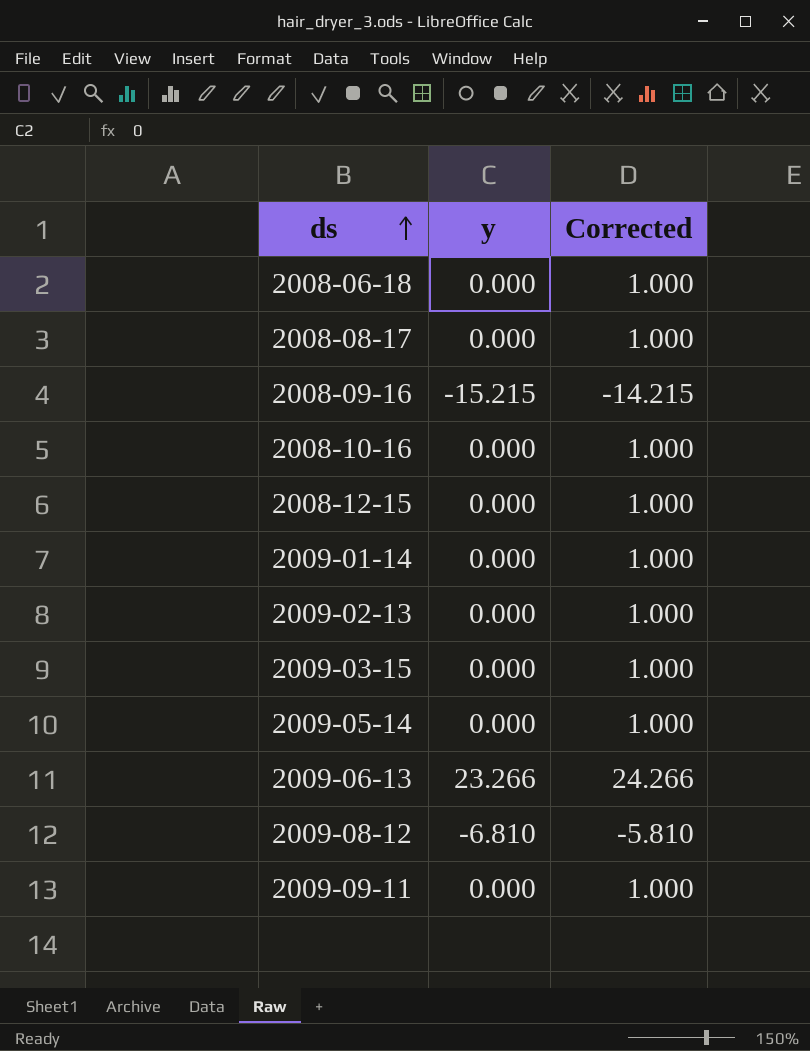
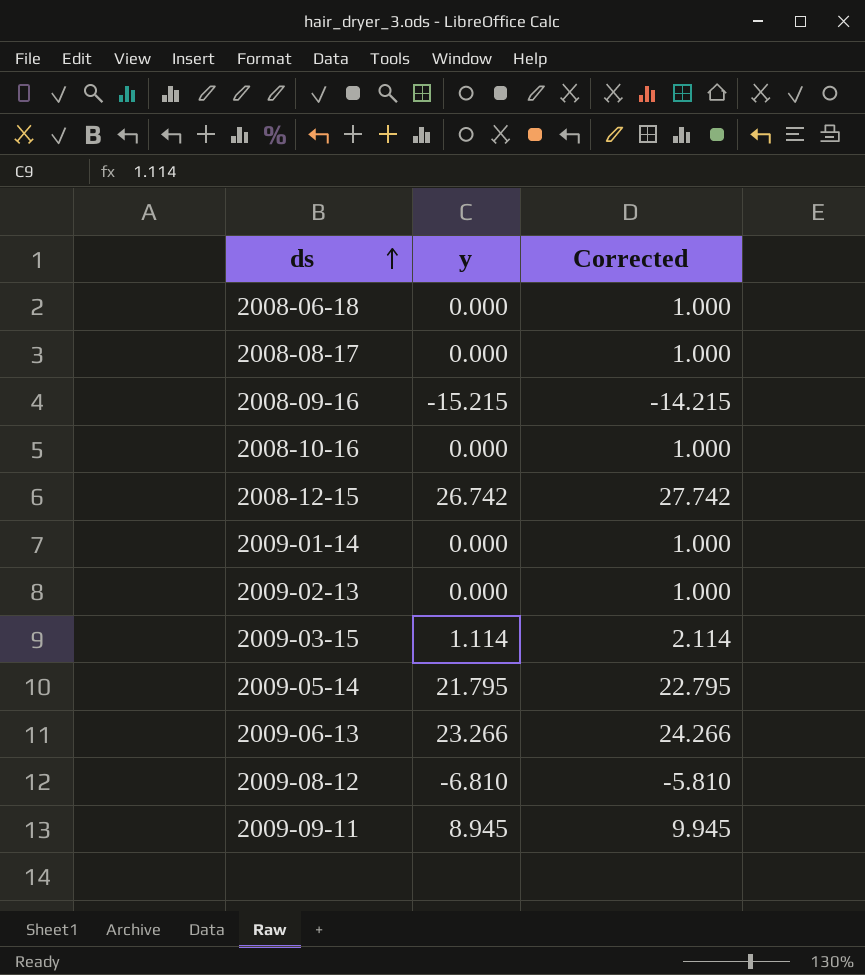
2008-12-15 | y: 0.000 -> 26.742
2008-12-15 | Corrected: 1.000 -> 27.742
2009-03-15 | y: 0.000 -> 1.114
2009-03-15 | Corrected: 1.000 -> 2.114
2009-05-14 | y: 0.000 -> 21.795
2009-05-14 | Corrected: 1.000 -> 22.795
2009-09-11 | y: 0.000 -> 8.945
2009-09-11 | Corrected: 1.000 -> 9.945

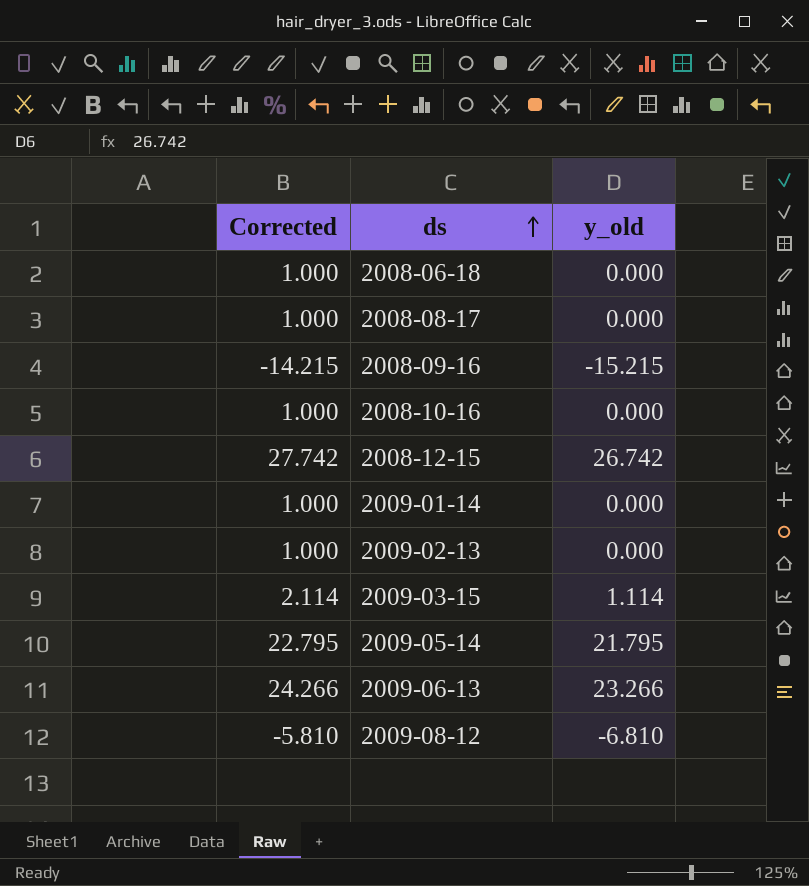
column Corrected | position: 3 -> 1
column name: y -> y_old
row 2009-09-11: 8.945 | 9.945 -> none

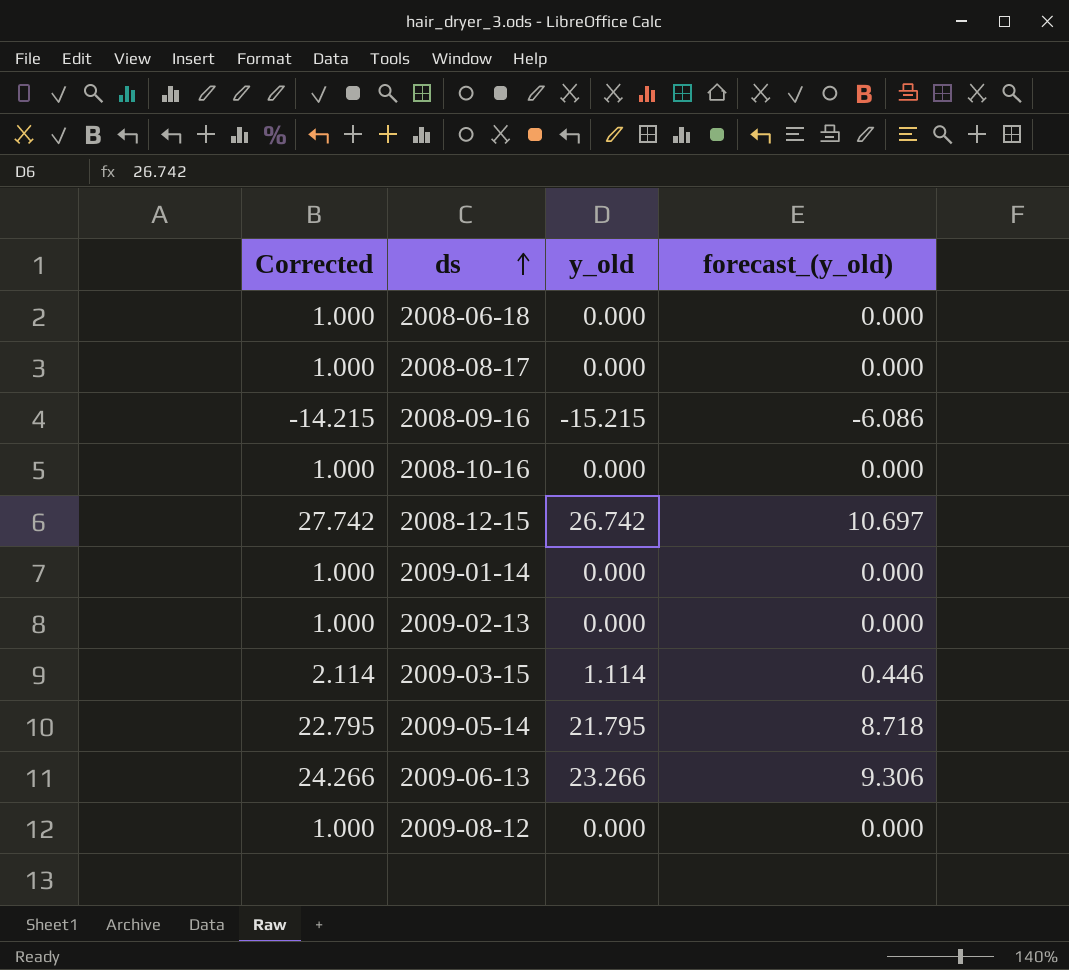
column forecast_(y_old) | formula: none -> [y_old] * 0.4
2009-08-12 | Corrected: -5.810 -> 1.000
2009-08-12 | y_old: -6.810 -> 0.000

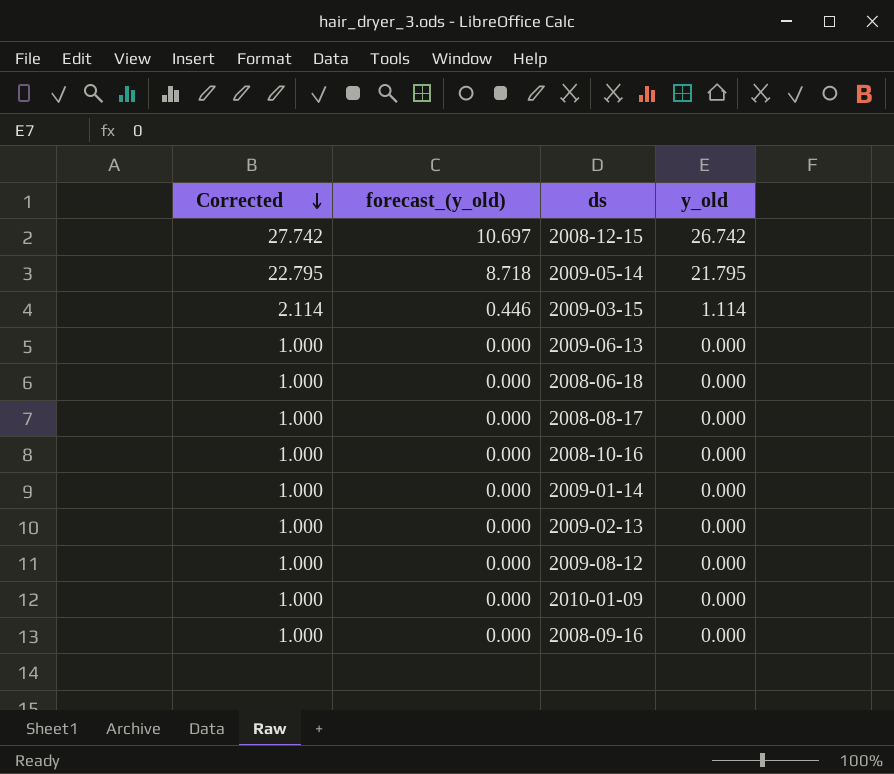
row order: ds ascending -> Corrected descending
column forecast_(y_old) | position: 4 -> 2
2009-06-13 | Corrected: 24.266 -> 1.000
2009-06-13 | forecast_(y_old): 9.306 -> 0.000
2009-06-13 | y_old: 23.266 -> 0.000
row 2010-01-09: none -> 1.000 | 0.000 | 0.000
2008-09-16 | Corrected: -14.215 -> 1.000
2008-09-16 | forecast_(y_old): -6.086 -> 0.000
2008-09-16 | y_old: -15.215 -> 0.000

